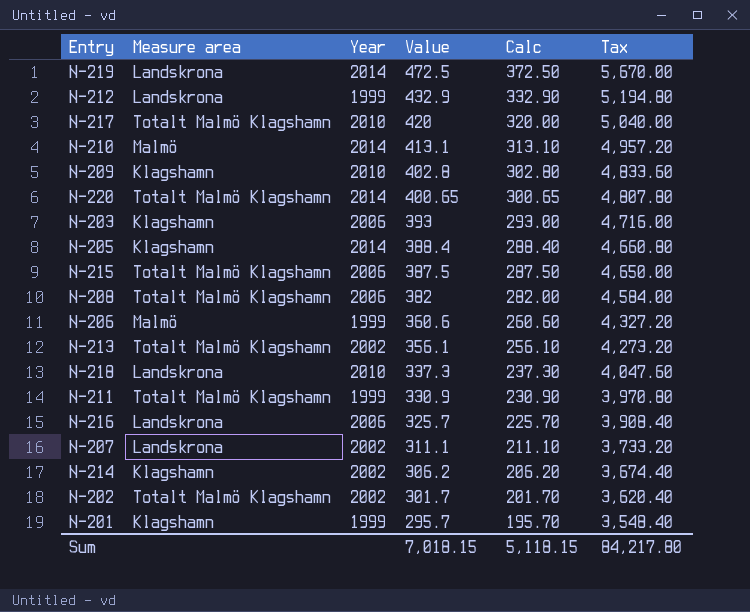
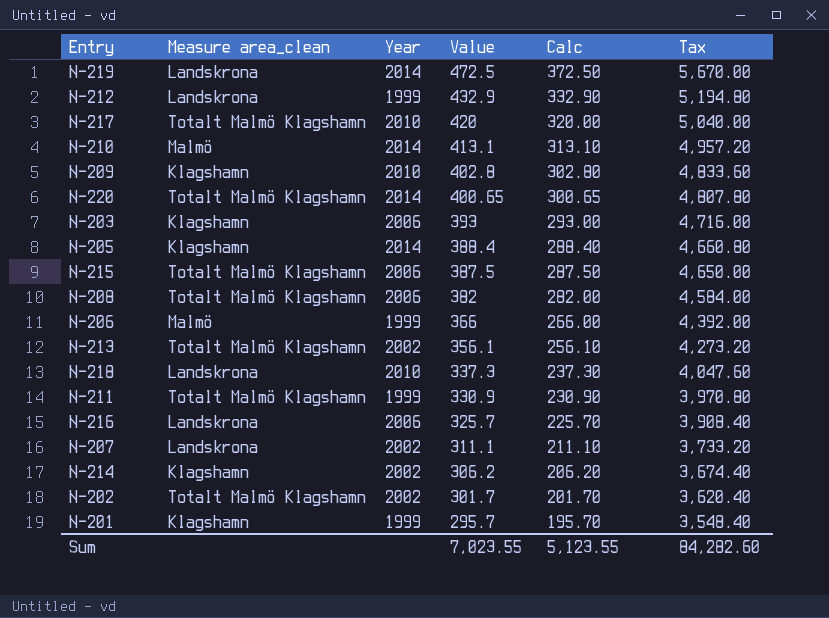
column name: Measure area -> Measure area_clean
N-206 | Value: 360.6 -> 366
N-206 | Calc: 260.60 -> 266.00
N-206 | Tax: 4,327.20 -> 4,392.00
Sum | Value: 7,018.15 -> 7,023.55
Sum | Calc: 5,118.15 -> 5,123.55
Sum | Tax: 84,217.80 -> 84,282.60

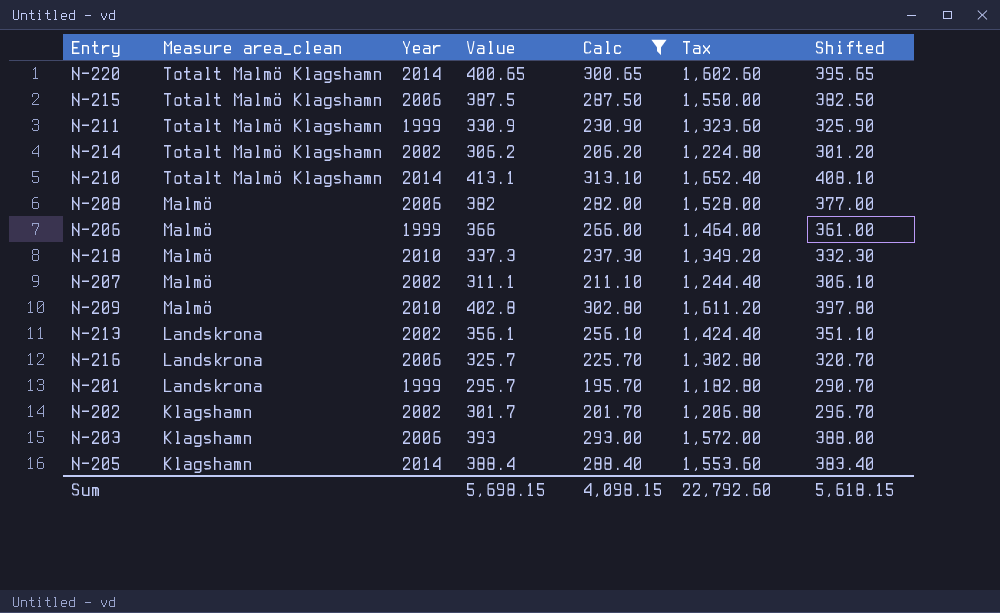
filter: none -> Calc <= 313.10
row order: Value descending -> Measure area_clean descending
column Tax | formula: [Value] * 12 -> [Value] * 4
column Shifted | formula: none -> [Value] - 5
N-214 | Measure area_clean: Klagshamn -> Totalt Malmö Klagshamn
N-210 | Measure area_clean: Malmö -> Totalt Malmö Klagshamn
N-208 | Measure area_clean: Totalt Malmö Klagshamn -> Malmö
N-218 | Measure area_clean: Landskrona -> Malmö
N-207 | Measure area_clean: Landskrona -> Malmö
N-209 | Measure area_clean: Klagshamn -> Malmö
N-213 | Measure area_clean: Totalt Malmö Klagshamn -> Landskrona
N-201 | Measure area_clean: Klagshamn -> Landskrona
N-202 | Measure area_clean: Totalt Malmö Klagshamn -> Klagshamn
Sum | Value: 7,023.55 -> 5,698.15
Sum | Calc: 5,123.55 -> 4,098.15
Sum | Tax: 84,282.60 -> 22,792.60

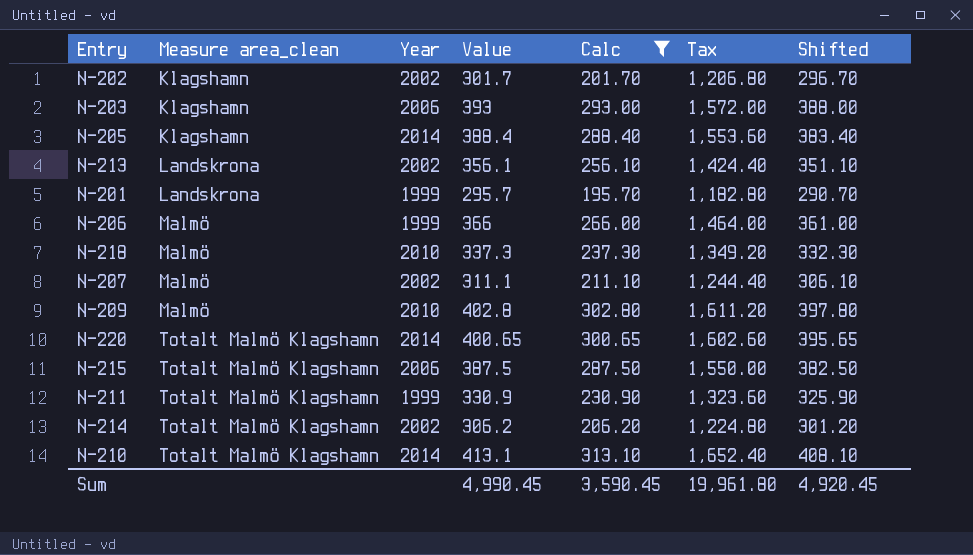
row order: Measure area_clean descending -> Measure area_clean ascending
row N-208: Malmö | 2006 | 382 | 282.00 | 1,528.00 | 377.00 -> none
row N-216: Landskrona | 2006 | 325.7 | 225.70 | 1,302.80 | 320.70 -> none
Sum | Value: 5,698.15 -> 4,990.45
Sum | Calc: 4,098.15 -> 3,590.45
Sum | Tax: 22,792.60 -> 19,961.80
Sum | Shifted: 5,618.15 -> 4,920.45

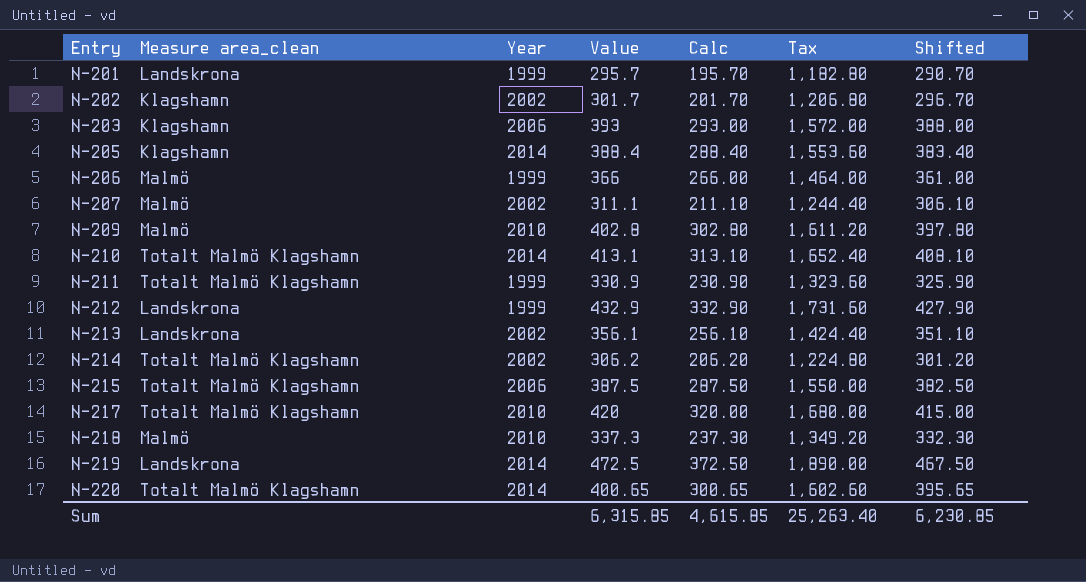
filter: Calc <= 313.10 -> none
row order: Measure area_clean ascending -> Entry ascending
Sum | Value: 4,990.45 -> 6,315.85
Sum | Calc: 3,590.45 -> 4,615.85
Sum | Tax: 19,961.80 -> 25,263.40
Sum | Shifted: 4,920.45 -> 6,230.85

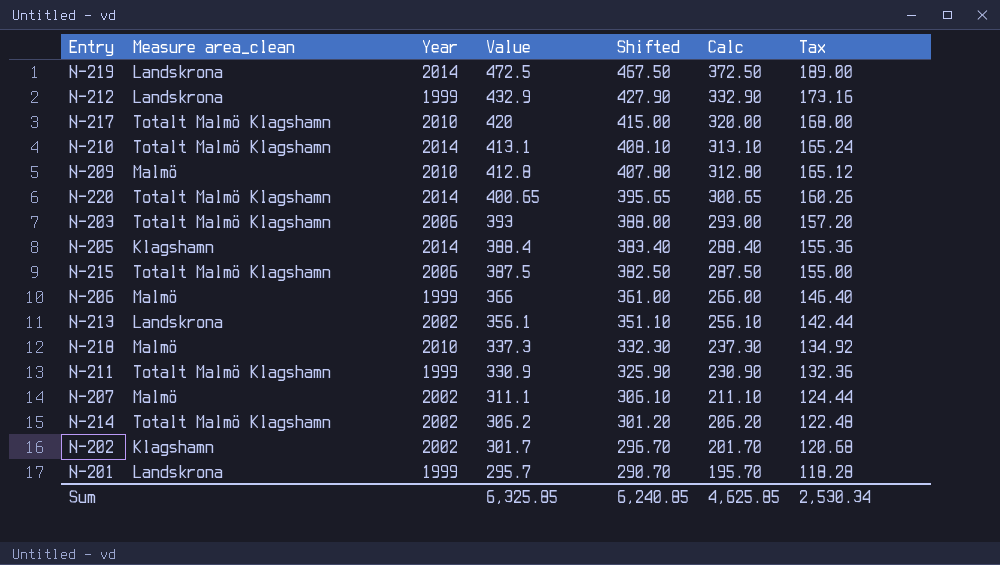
row order: Entry ascending -> Value descending
column Shifted | position: 7 -> 5
column Tax | formula: [Value] * 4 -> [Value] * 0.4
N-209 | Value: 402.8 -> 412.8
N-209 | Shifted: 397.80 -> 407.80
N-209 | Calc: 302.80 -> 312.80
N-203 | Measure area_clean: Klagshamn -> Totalt Malmö Klagshamn
Sum | Value: 6,315.85 -> 6,325.85
Sum | Shifted: 6,230.85 -> 6,240.85
Sum | Calc: 4,615.85 -> 4,625.85
Sum | Tax: 25,263.40 -> 2,530.34

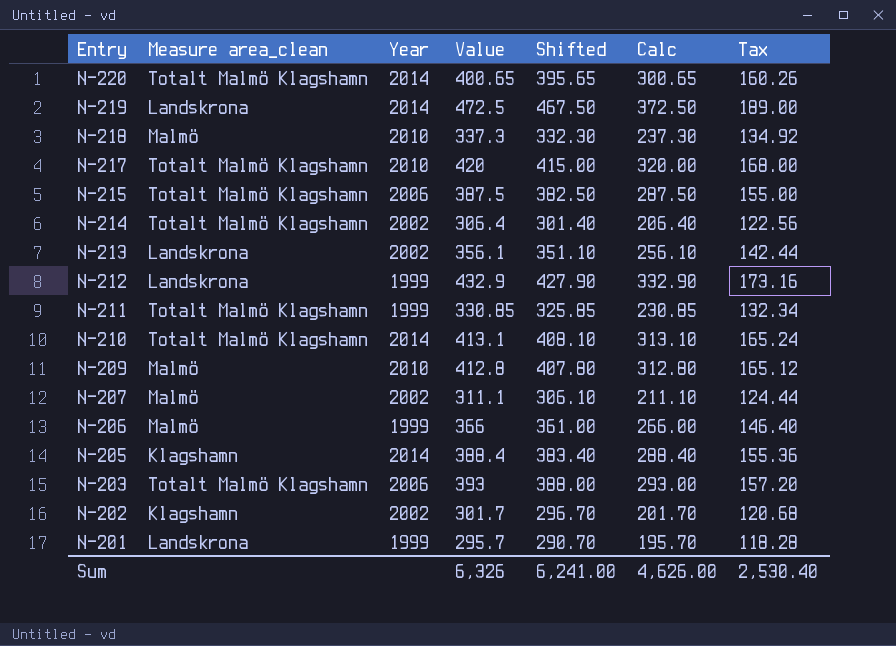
row order: Value descending -> Entry descending
N-214 | Value: 306.2 -> 306.4
N-214 | Shifted: 301.20 -> 301.40
N-214 | Calc: 206.20 -> 206.40
N-214 | Tax: 122.48 -> 122.56
N-211 | Value: 330.9 -> 330.85
N-211 | Shifted: 325.90 -> 325.85
N-211 | Calc: 230.90 -> 230.85
N-211 | Tax: 132.36 -> 132.34
Sum | Value: 6,325.85 -> 6,326
Sum | Shifted: 6,240.85 -> 6,241.00
Sum | Calc: 4,625.85 -> 4,626.00
Sum | Tax: 2,530.34 -> 2,530.40

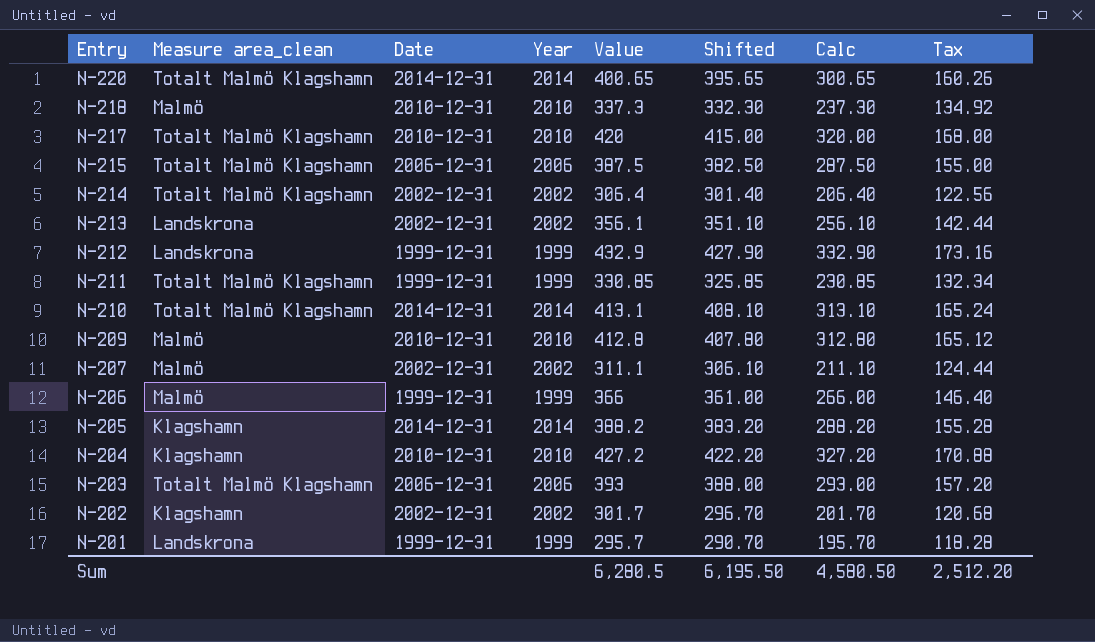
column Date | position: none -> 3
row N-219: Landskrona | 2014 | 472.5 | 467.50 | 372.50 | 189.00 -> none
N-205 | Value: 388.4 -> 388.2
N-205 | Shifted: 383.40 -> 383.20
N-205 | Calc: 288.40 -> 288.20
N-205 | Tax: 155.36 -> 155.28
row N-204: none -> Klagshamn | 2010-12-31 | 2010 | 427.2 | 422.20 | 327.20 | 170.88
Sum | Value: 6,326 -> 6,280.5
Sum | Shifted: 6,241.00 -> 6,195.50
Sum | Calc: 4,626.00 -> 4,580.50
Sum | Tax: 2,530.40 -> 2,512.20

